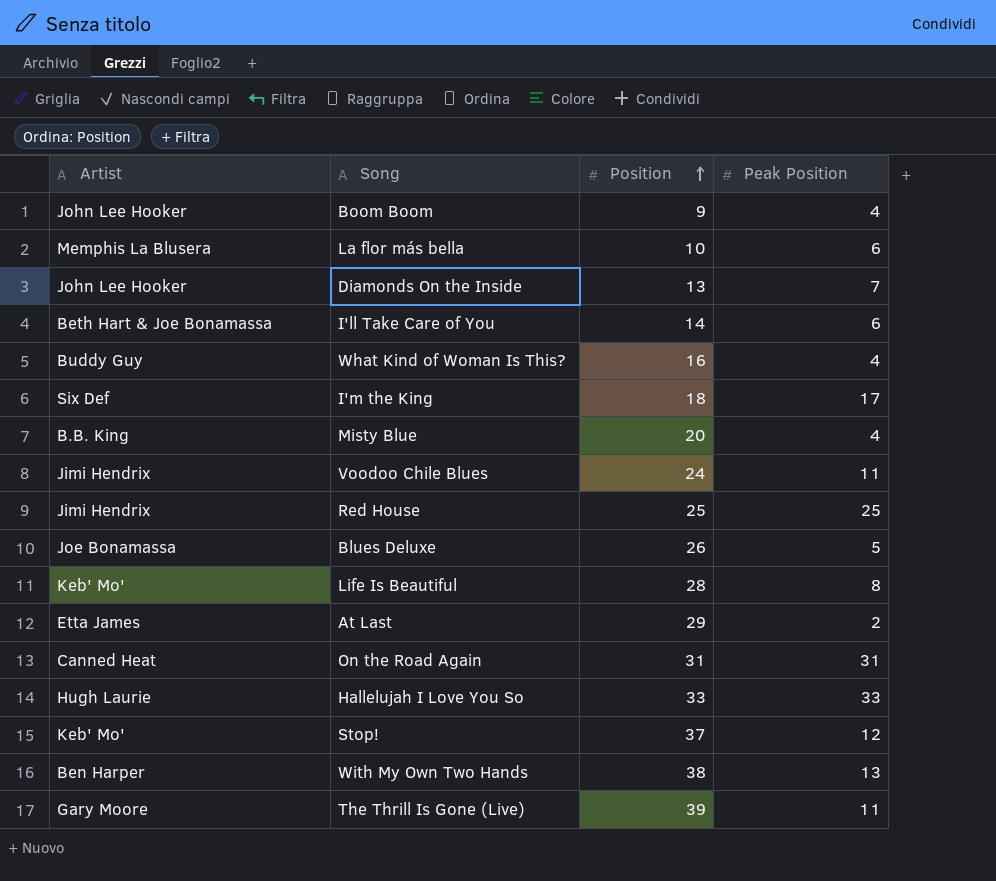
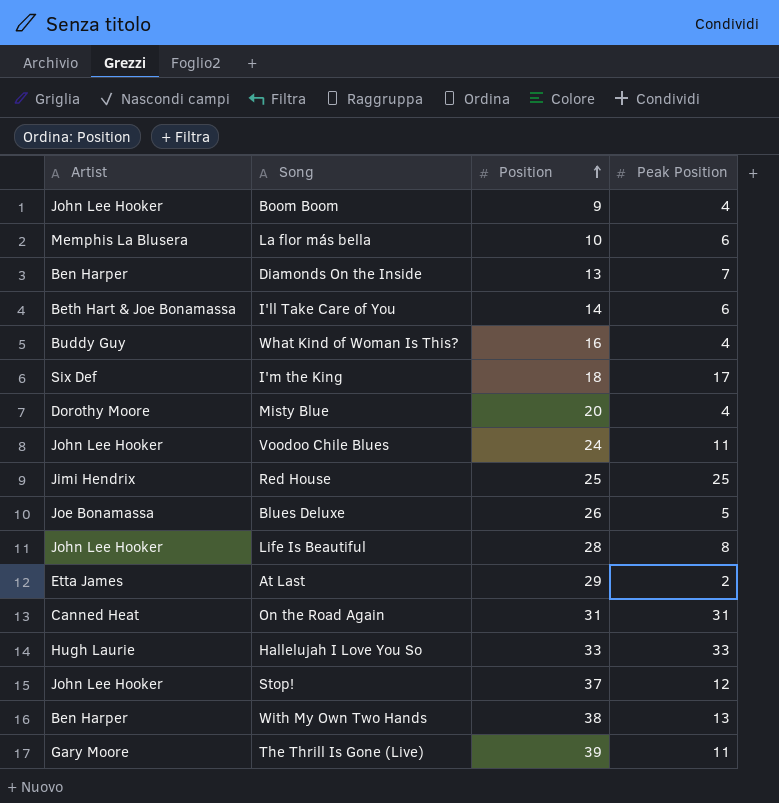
Diamonds On the Inside | Artist: John Lee Hooker -> Ben Harper
Misty Blue | Artist: B.B. King -> Dorothy Moore
Voodoo Chile Blues | Artist: Jimi Hendrix -> John Lee Hooker
Life Is Beautiful | Artist: Keb' Mo' -> John Lee Hooker
Stop! | Artist: Keb' Mo' -> John Lee Hooker

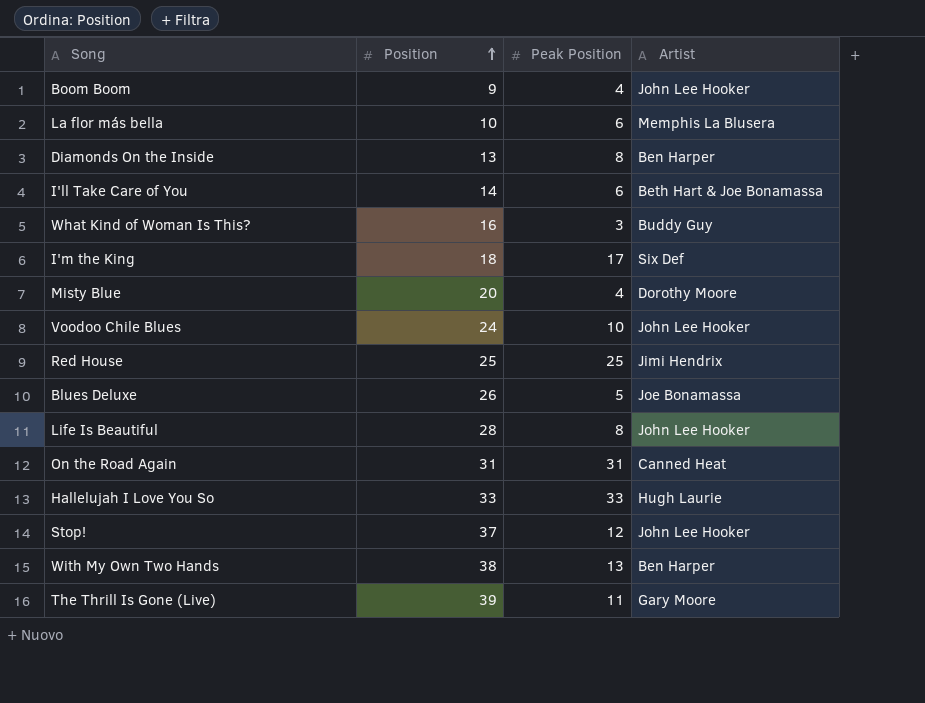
column Artist | position: 1 -> 4
row At Last: Etta James | 29 | 2 -> none
Diamonds On the Inside | Peak Position: 7 -> 8
What Kind of Woman Is This? | Peak Position: 4 -> 3
Voodoo Chile Blues | Peak Position: 11 -> 10

